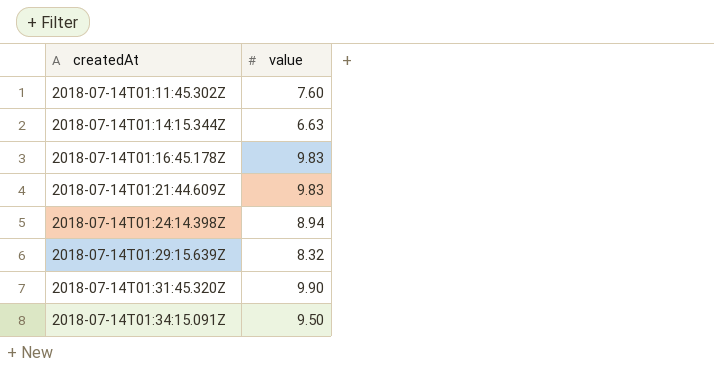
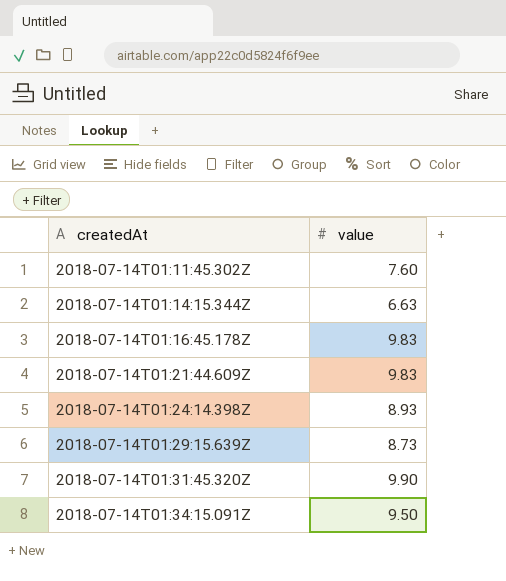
2018-07-14T01:24:14.398Z | value: 8.94 -> 8.93
2018-07-14T01:29:15.639Z | value: 8.32 -> 8.73

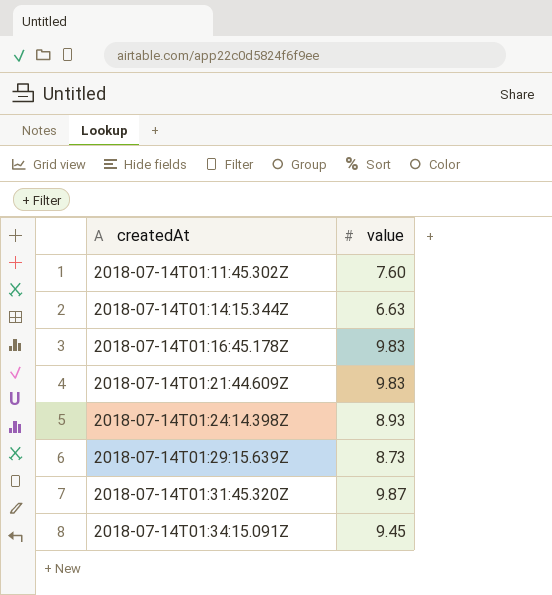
2018-07-14T01:31:45.320Z | value: 9.90 -> 9.87
2018-07-14T01:34:15.091Z | value: 9.50 -> 9.45

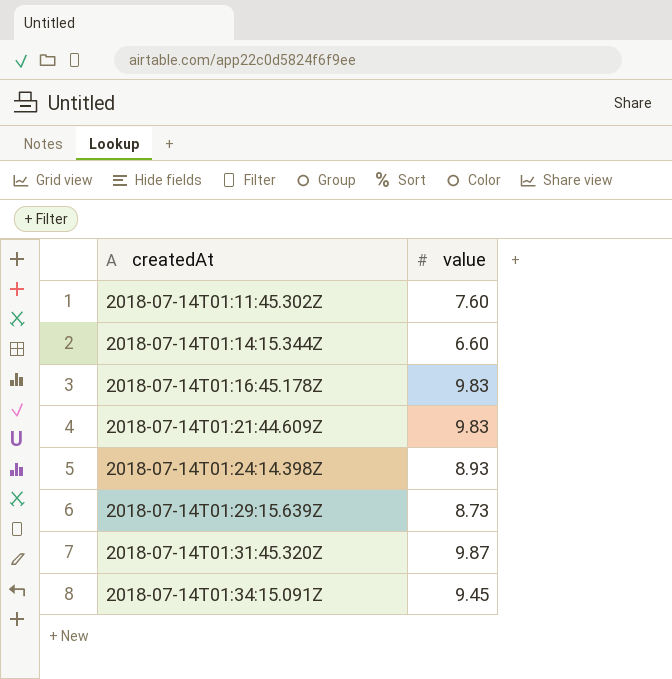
2018-07-14T01:14:15.344Z | value: 6.63 -> 6.60

